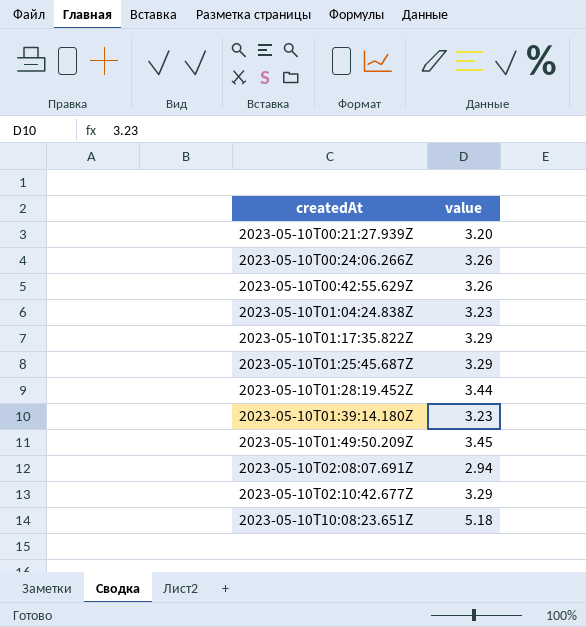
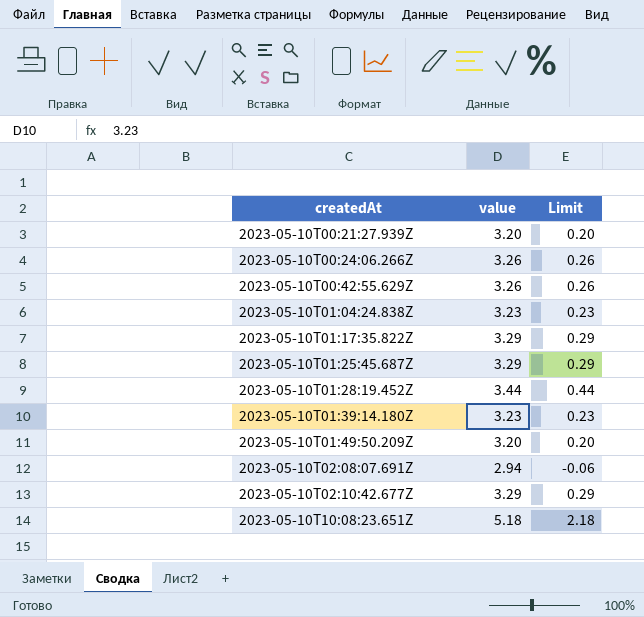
column Limit | formula: none -> [value] - 3
2023-05-10T01:49:50.209Z | value: 3.45 -> 3.20

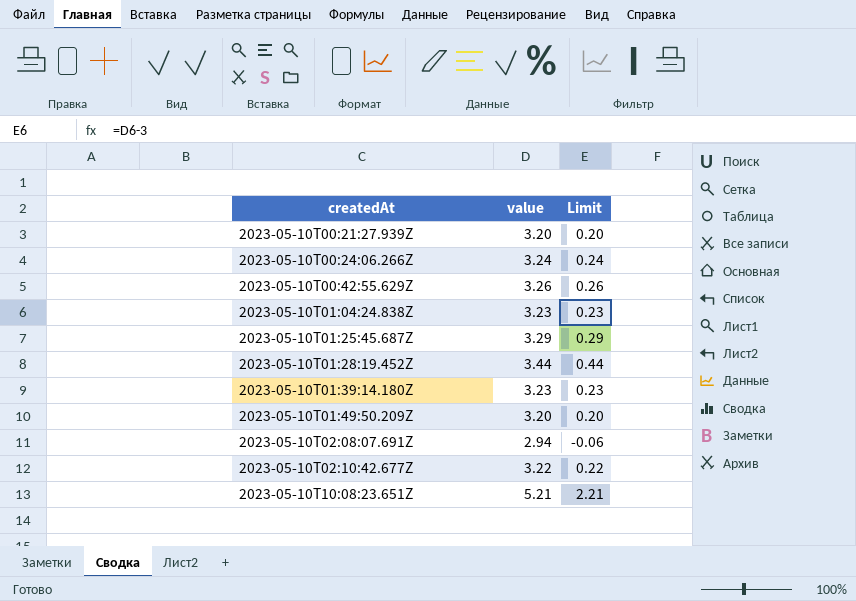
row 2023-05-10T01:17:35.822Z: 3.29 | 0.29 -> none
2023-05-10T00:24:06.266Z | value: 3.26 -> 3.24
2023-05-10T00:24:06.266Z | Limit: 0.26 -> 0.24
2023-05-10T02:10:42.677Z | value: 3.29 -> 3.22
2023-05-10T02:10:42.677Z | Limit: 0.29 -> 0.22
2023-05-10T10:08:23.651Z | value: 5.18 -> 5.21
2023-05-10T10:08:23.651Z | Limit: 2.18 -> 2.21

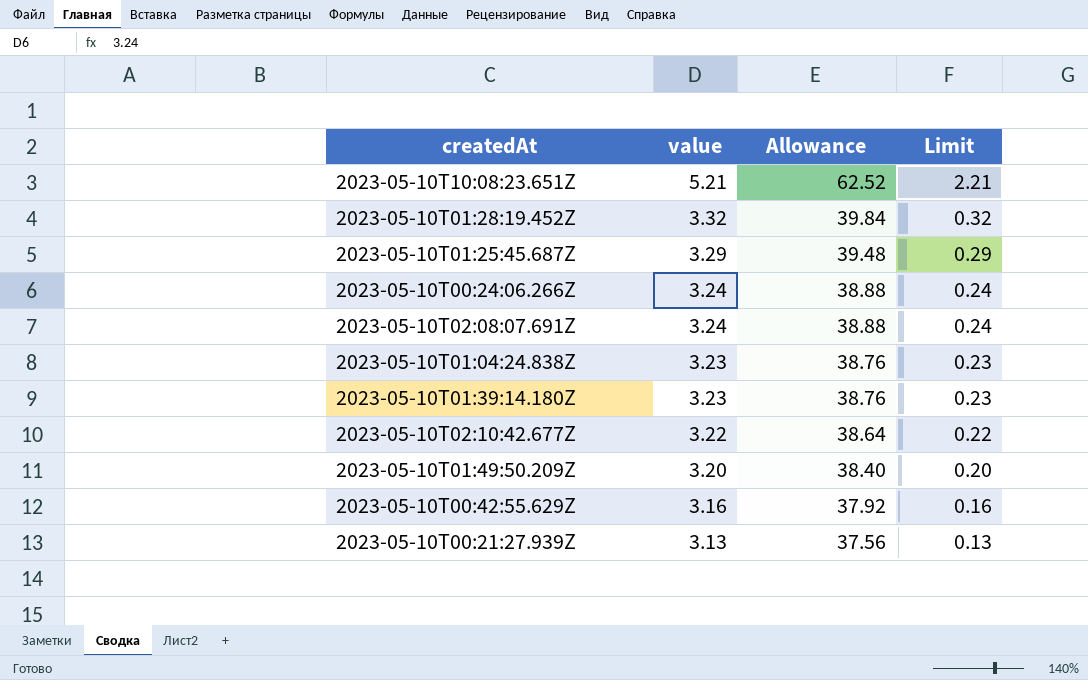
row order: createdAt ascending -> value descending
column Allowance | formula: none -> [value] * 12
2023-05-10T01:28:19.452Z | value: 3.44 -> 3.32
2023-05-10T01:28:19.452Z | Limit: 0.44 -> 0.32
2023-05-10T02:08:07.691Z | value: 2.94 -> 3.24
2023-05-10T02:08:07.691Z | Limit: -0.06 -> 0.24
2023-05-10T00:42:55.629Z | value: 3.26 -> 3.16
2023-05-10T00:42:55.629Z | Limit: 0.26 -> 0.16
2023-05-10T00:21:27.939Z | value: 3.20 -> 3.13
2023-05-10T00:21:27.939Z | Limit: 0.20 -> 0.13

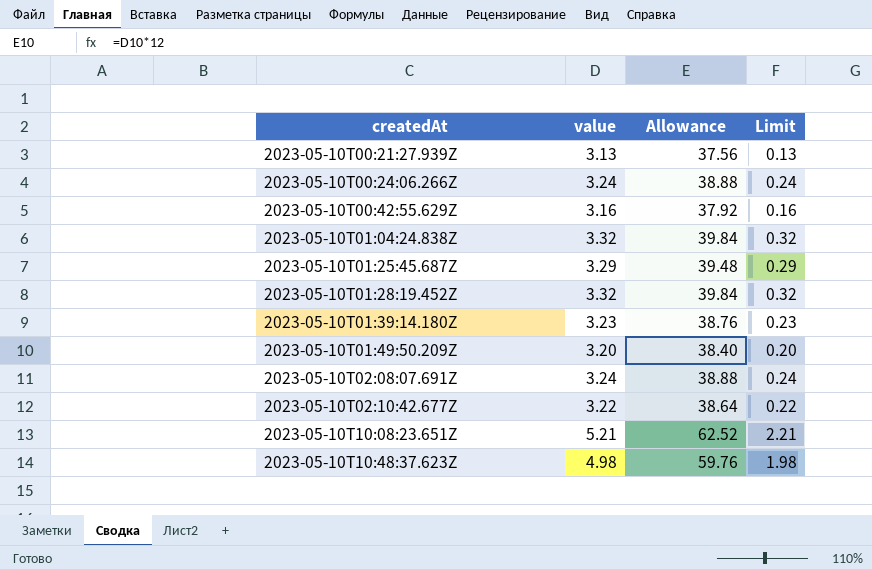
row order: value descending -> createdAt ascending
2023-05-10T01:04:24.838Z | value: 3.23 -> 3.32
2023-05-10T01:04:24.838Z | Allowance: 38.76 -> 39.84
2023-05-10T01:04:24.838Z | Limit: 0.23 -> 0.32
row 2023-05-10T10:48:37.623Z: none -> 4.98 | 59.76 | 1.98

